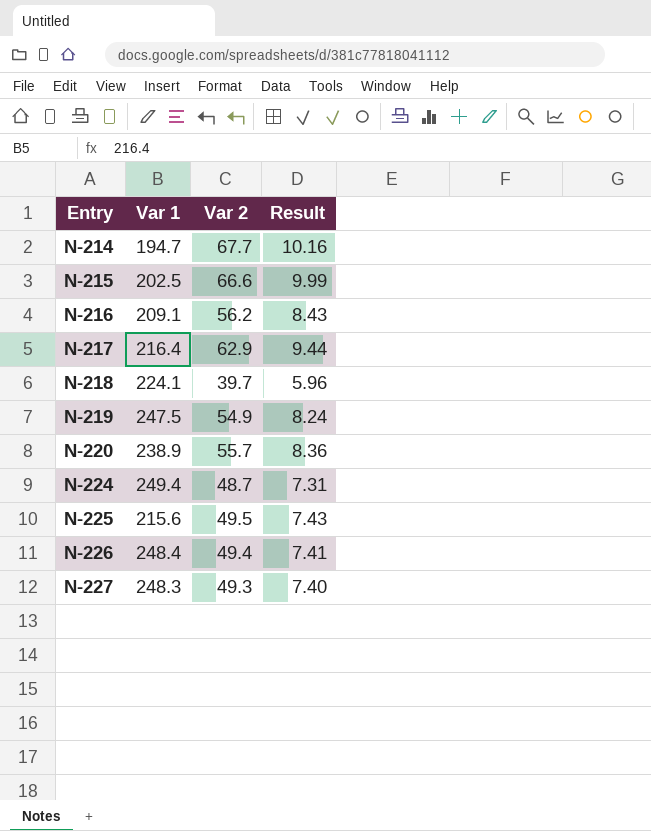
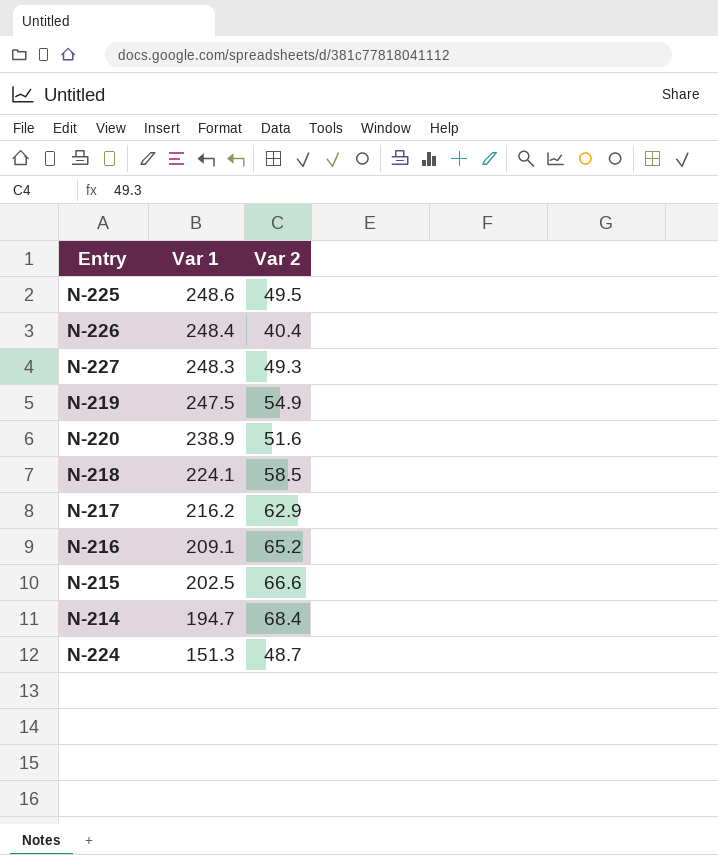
row order: Entry ascending -> Var 1 descending
column Result | formula: [Var 2] * 0.15 -> none
N-225 | Var 1: 215.6 -> 248.6
N-226 | Var 2: 49.4 -> 40.4
N-220 | Var 2: 55.7 -> 51.6
N-218 | Var 2: 39.7 -> 58.5
N-217 | Var 1: 216.4 -> 216.2
N-216 | Var 2: 56.2 -> 65.2
N-214 | Var 2: 67.7 -> 68.4
N-224 | Var 1: 249.4 -> 151.3

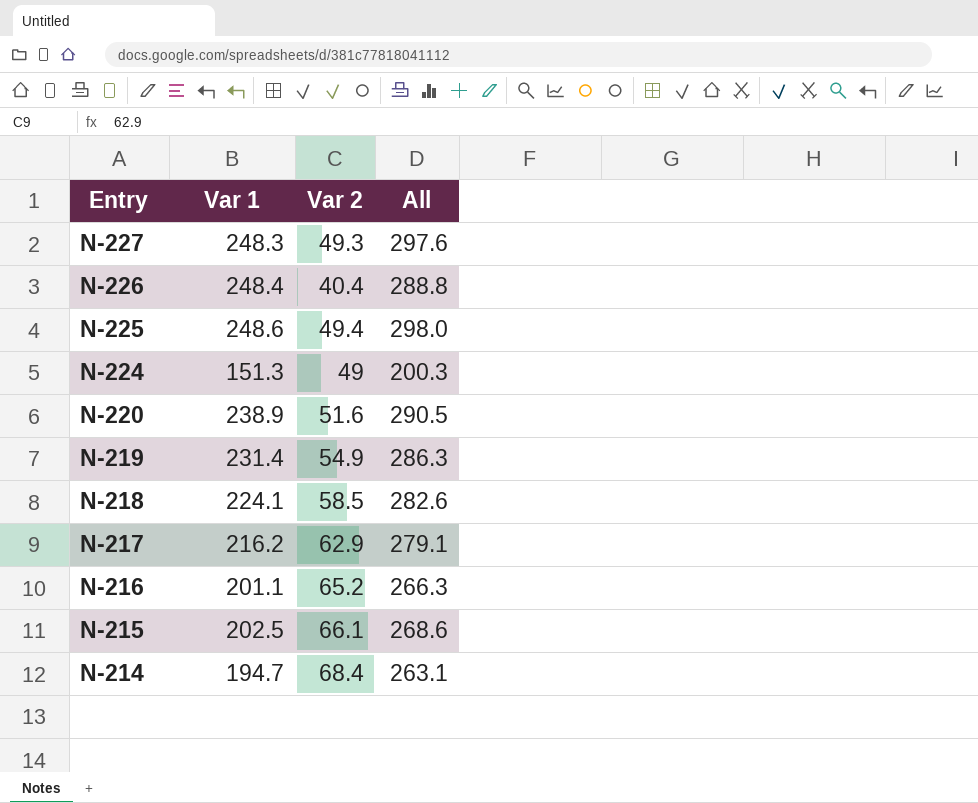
row order: Var 1 descending -> Entry descending
column All | formula: none -> [Var 1] + [Var 2]
N-225 | Var 2: 49.5 -> 49.4
N-224 | Var 2: 48.7 -> 49
N-219 | Var 1: 247.5 -> 231.4
N-216 | Var 1: 209.1 -> 201.1
N-215 | Var 2: 66.6 -> 66.1

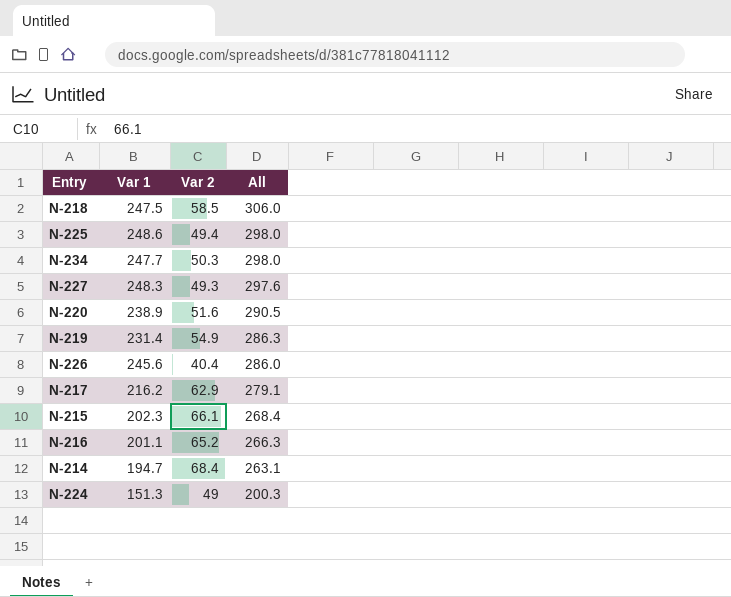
row order: Entry descending -> All descending
N-218 | Var 1: 224.1 -> 247.5
N-218 | All: 282.6 -> 306.0
row N-234: none -> 247.7 | 50.3 | 298.0
N-226 | Var 1: 248.4 -> 245.6
N-226 | All: 288.8 -> 286.0
N-215 | Var 1: 202.5 -> 202.3
N-215 | All: 268.6 -> 268.4

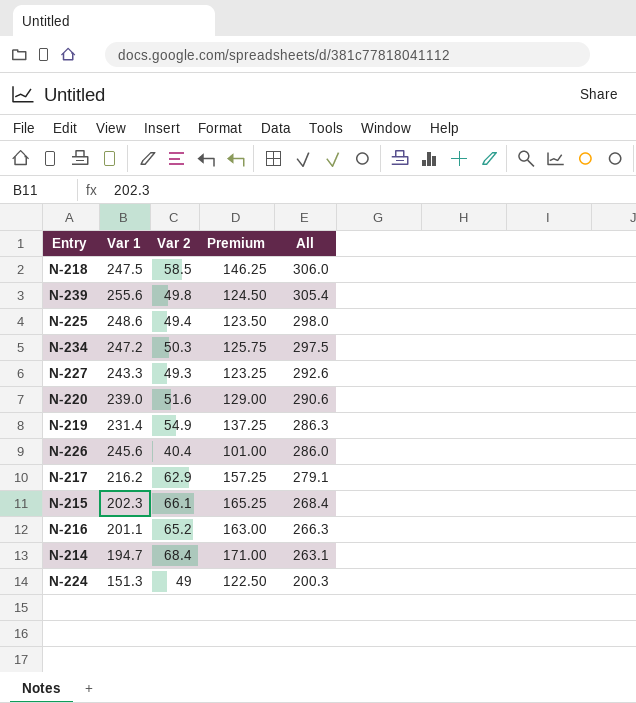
column Premium | formula: none -> [Var 2] * 2.5
row N-239: none -> 255.6 | 49.8 | 124.50 | 305.4
N-234 | Var 1: 247.7 -> 247.2
N-234 | All: 298.0 -> 297.5
N-227 | Var 1: 248.3 -> 243.3
N-227 | All: 297.6 -> 292.6
N-220 | Var 1: 238.9 -> 239.0
N-220 | All: 290.5 -> 290.6

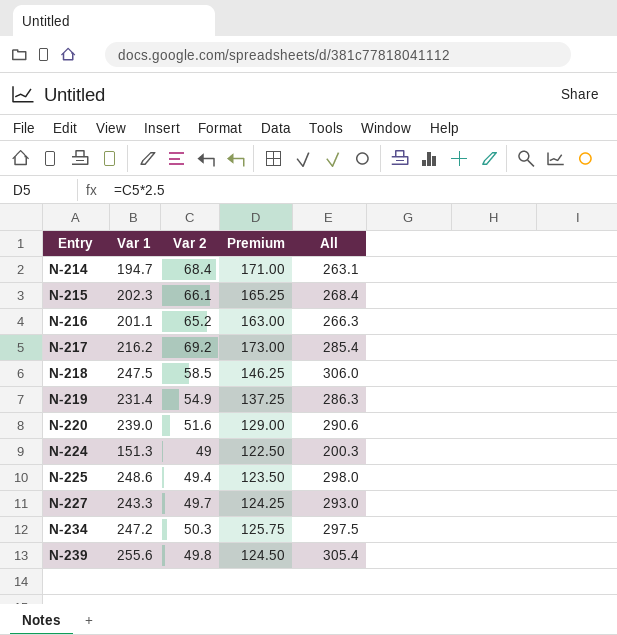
row order: All descending -> Entry ascending
row N-226: 245.6 | 40.4 | 101.00 | 286.0 -> none
N-217 | Var 2: 62.9 -> 69.2
N-217 | Premium: 157.25 -> 173.00
N-217 | All: 279.1 -> 285.4
N-227 | Var 2: 49.3 -> 49.7
N-227 | Premium: 123.25 -> 124.25
N-227 | All: 292.6 -> 293.0

